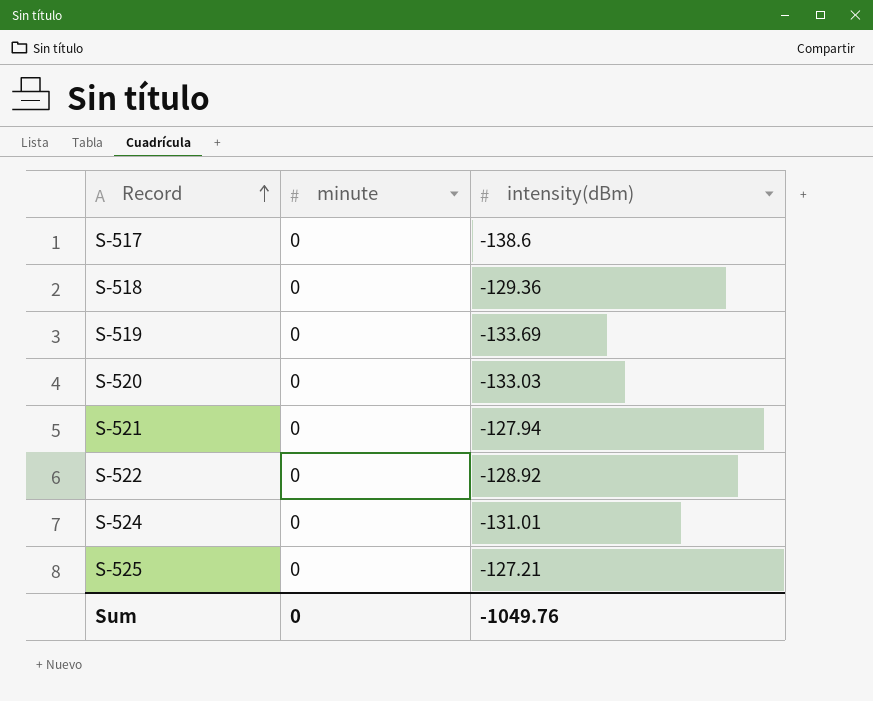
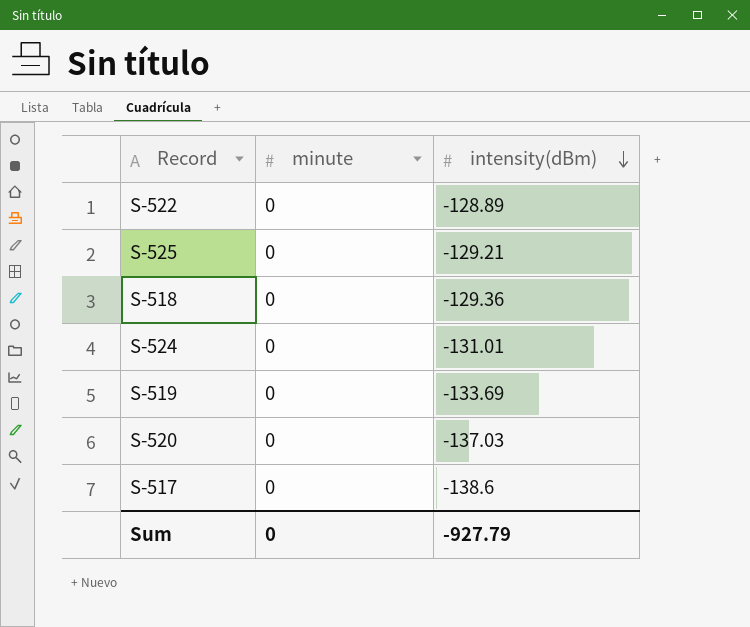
row order: Record ascending -> intensity(dBm) descending
row S-521: 0 | -127.94 -> none
S-522 | intensity(dBm): -128.92 -> -128.89
S-525 | intensity(dBm): -127.21 -> -129.21
S-520 | intensity(dBm): -133.03 -> -137.03
Sum | intensity(dBm): -1049.76 -> -927.79

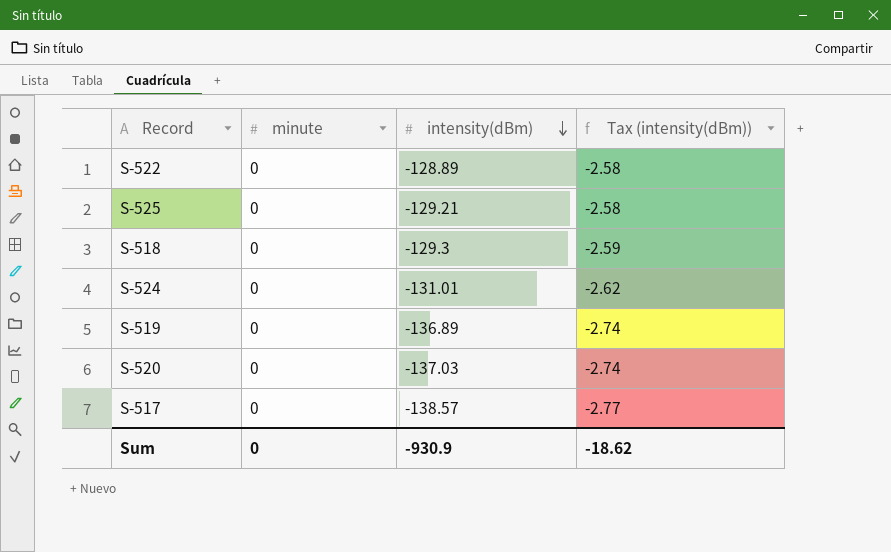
column Tax (intensity(dBm)) | formula: none -> [intensity(dBm)] * 0.02
S-518 | intensity(dBm): -129.36 -> -129.3
S-519 | intensity(dBm): -133.69 -> -136.89
S-517 | intensity(dBm): -138.6 -> -138.57
Sum | intensity(dBm): -927.79 -> -930.9

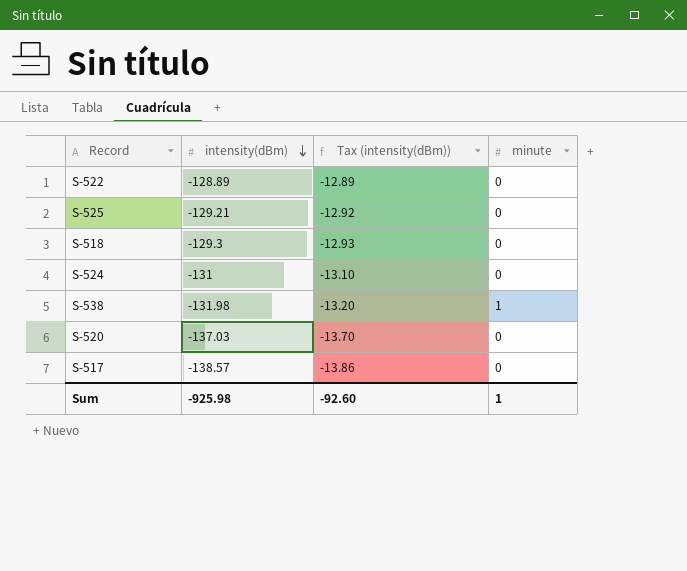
column Tax (intensity(dBm)) | formula: [intensity(dBm)] * 0.02 -> [intensity(dBm)] * 0.1
column minute | position: 2 -> 4
row S-519: 0 | -136.89 | -2.74 -> none
S-524 | intensity(dBm): -131.01 -> -131
row S-538: none -> -131.98 | -13.20 | 1
Sum | intensity(dBm): -930.9 -> -925.98
Sum | Tax (intensity(dBm)): -18.62 -> -92.60
Sum | minute: 0 -> 1

